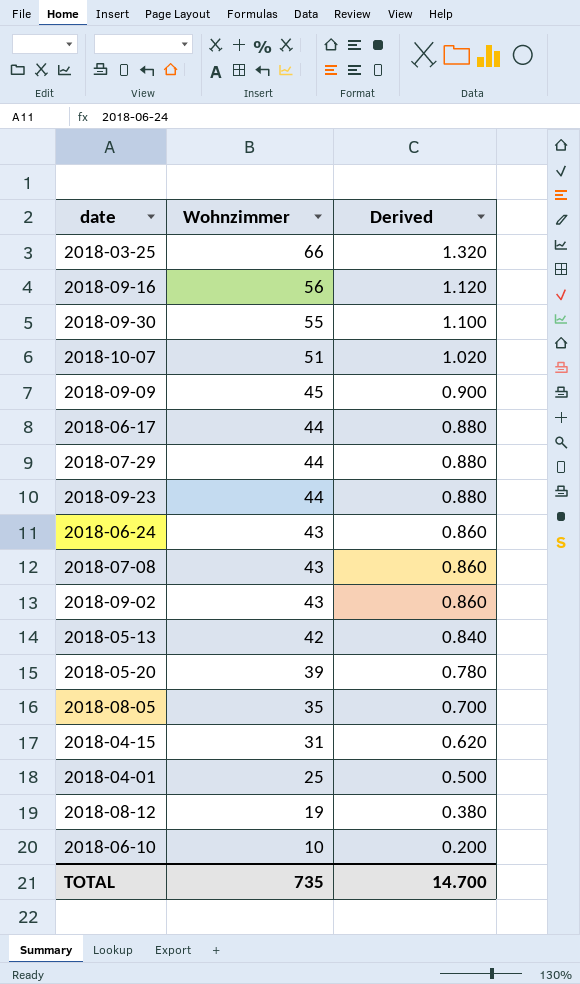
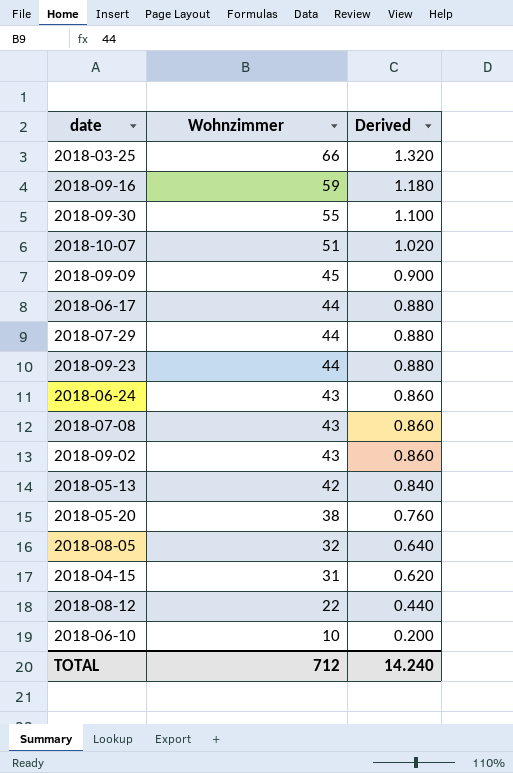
row 2018-04-01: 25 | 0.500 -> none
2018-09-16 | Wohnzimmer: 56 -> 59
2018-09-16 | Derived: 1.120 -> 1.180
2018-05-20 | Wohnzimmer: 39 -> 38
2018-05-20 | Derived: 0.780 -> 0.760
2018-08-05 | Wohnzimmer: 35 -> 32
2018-08-05 | Derived: 0.700 -> 0.640
2018-08-12 | Wohnzimmer: 19 -> 22
2018-08-12 | Derived: 0.380 -> 0.440
TOTAL | Wohnzimmer: 735 -> 712
TOTAL | Derived: 14.700 -> 14.240

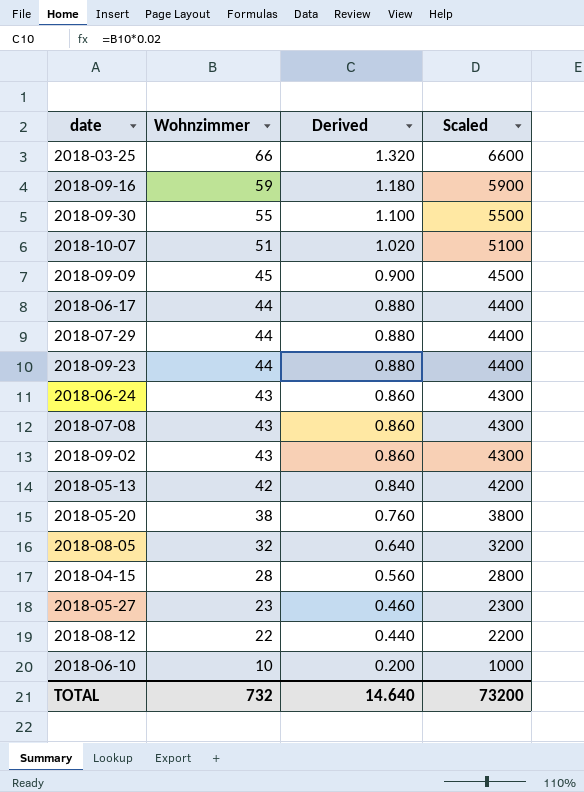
column Scaled | formula: none -> [Wohnzimmer] * 100
2018-04-15 | Wohnzimmer: 31 -> 28
2018-04-15 | Derived: 0.620 -> 0.560
row 2018-05-27: none -> 23 | 0.460 | 2300
TOTAL | Wohnzimmer: 712 -> 732
TOTAL | Derived: 14.240 -> 14.640

